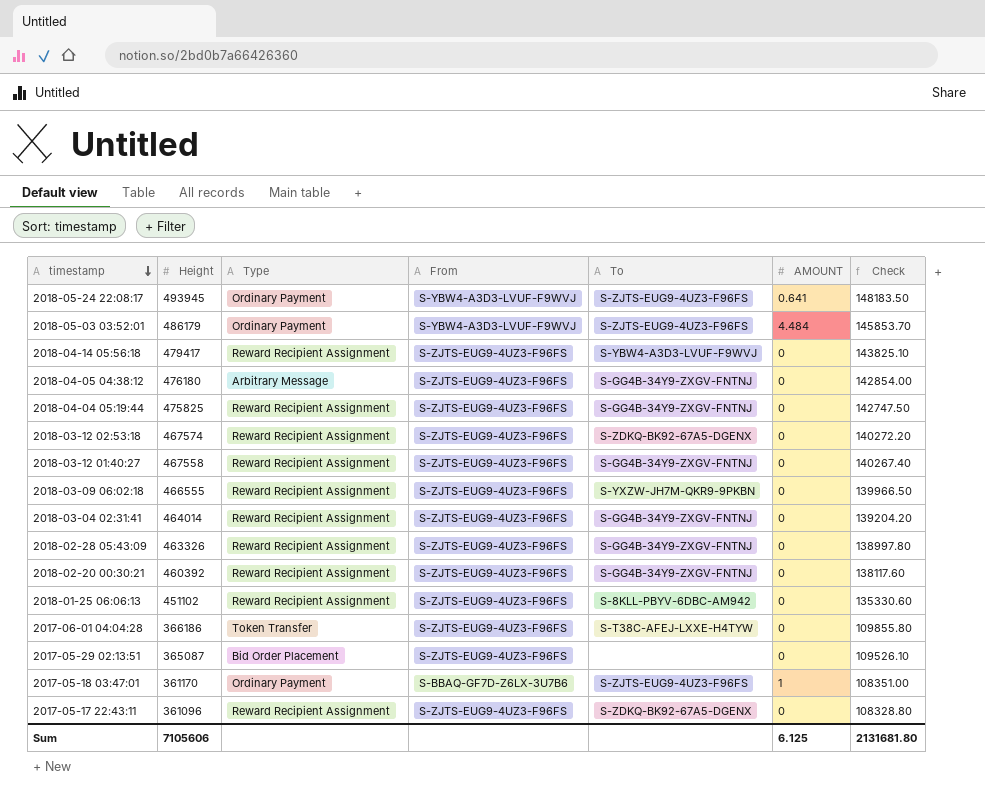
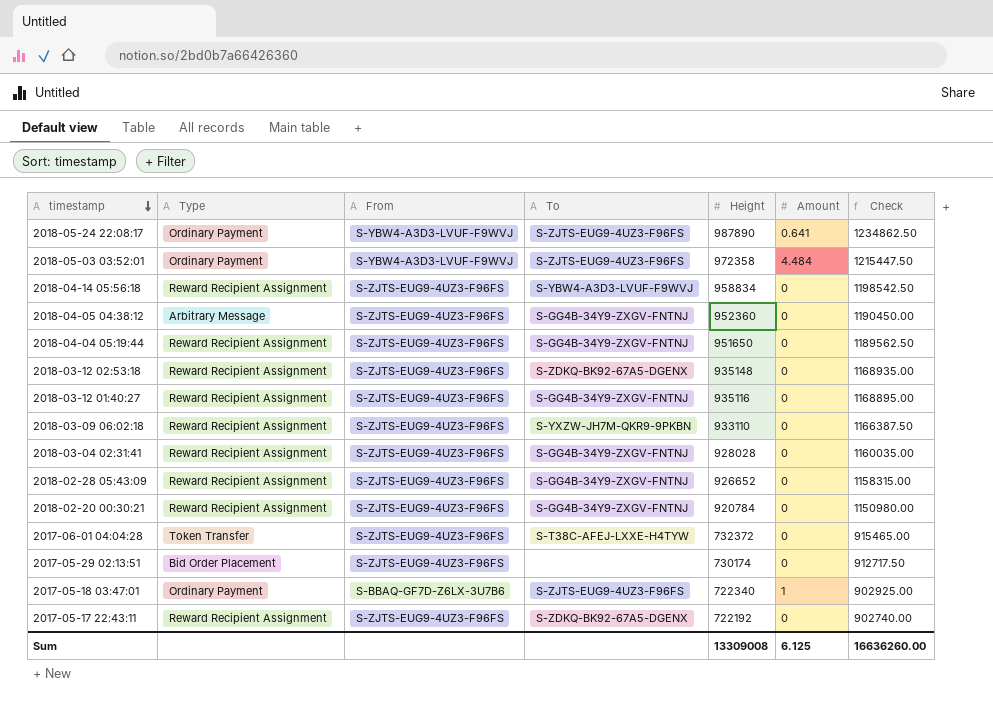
column Height | position: 2 -> 5
column name: AMOUNT -> Amount
column Check | formula: [Height] * 0.3 -> [Height] * 1.25
row 2018-01-25 06:06:13: 451102 | Reward Recipient Assignment | S-ZJTS-EUG9-4UZ3-F96FS | S-8KLL-PBYV-6DBC-AM942 | 0 | 135330.60 -> none
2018-05-24 22:08:17 | Height: 493945 -> 987890
2018-05-03 03:52:01 | Height: 486179 -> 972358
2018-04-14 05:56:18 | Height: 479417 -> 958834
2018-04-05 04:38:12 | Height: 476180 -> 952360
2018-04-04 05:19:44 | Height: 475825 -> 951650
2018-03-12 02:53:18 | Height: 467574 -> 935148
2018-03-12 01:40:27 | Height: 467558 -> 935116
2018-03-09 06:02:18 | Height: 466555 -> 933110
2018-03-04 02:31:41 | Height: 464014 -> 928028
2018-02-28 05:43:09 | Height: 463326 -> 926652
2018-02-20 00:30:21 | Height: 460392 -> 920784
2017-06-01 04:04:28 | Height: 366186 -> 732372
2017-05-29 02:13:51 | Height: 365087 -> 730174
2017-05-18 03:47:01 | Height: 361170 -> 722340
2017-05-17 22:43:11 | Height: 361096 -> 722192
Sum | Height: 7105606 -> 13309008
Sum | Check: 2131681.80 -> 16636260.00

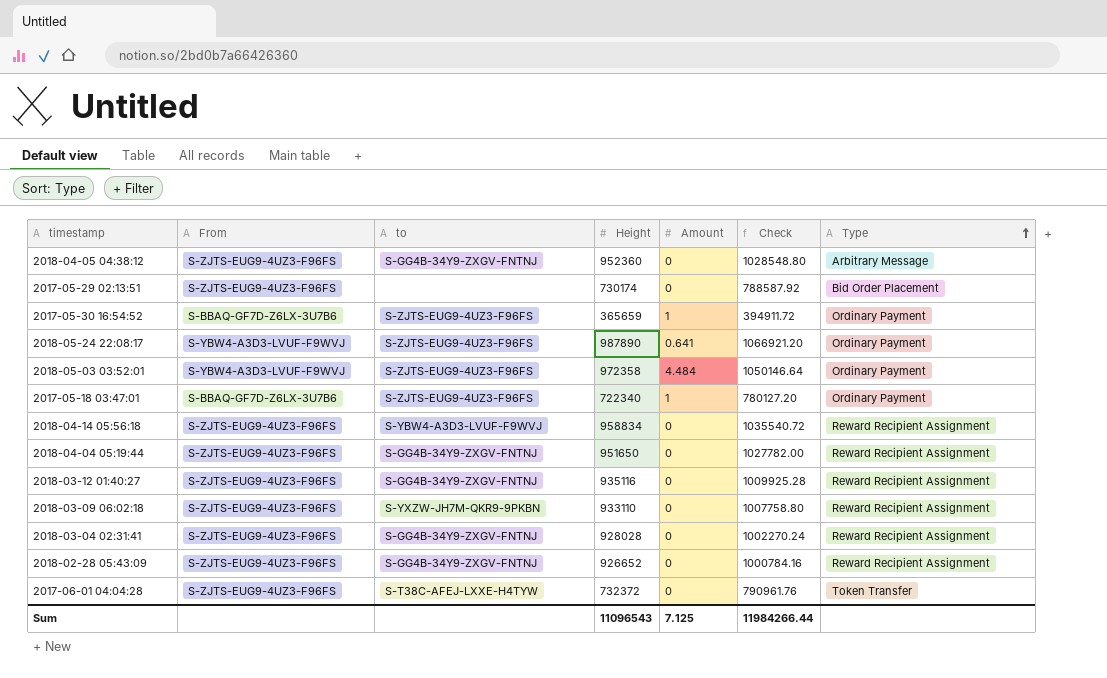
row order: timestamp descending -> Type ascending
column name: To -> to
column Check | formula: [Height] * 1.25 -> [Height] * 1.08
column Type | position: 2 -> 7
row 2018-03-12 02:53:18: Reward Recipient Assignment | S-ZJTS-EUG9-4UZ3-F96FS | S-ZDKQ-BK92-67A5-DGENX | 935148 | 0 | 1168935.00 -> none
row 2018-02-20 00:30:21: Reward Recipient Assignment | S-ZJTS-EUG9-4UZ3-F96FS | S-GG4B-34Y9-ZXGV-FNTNJ | 920784 | 0 | 1150980.00 -> none
row 2017-05-17 22:43:11: Reward Recipient Assignment | S-ZJTS-EUG9-4UZ3-F96FS | S-ZDKQ-BK92-67A5-DGENX | 722192 | 0 | 902740.00 -> none
row 2017-05-30 16:54:52: none -> S-BBAQ-GF7D-Z6LX-3U7B6 | S-ZJTS-EUG9-4UZ3-F96FS | 365659 | 1 | 394911.72 | Ordinary Payment
Sum | Height: 13309008 -> 11096543
Sum | Amount: 6.125 -> 7.125
Sum | Check: 16636260.00 -> 11984266.44

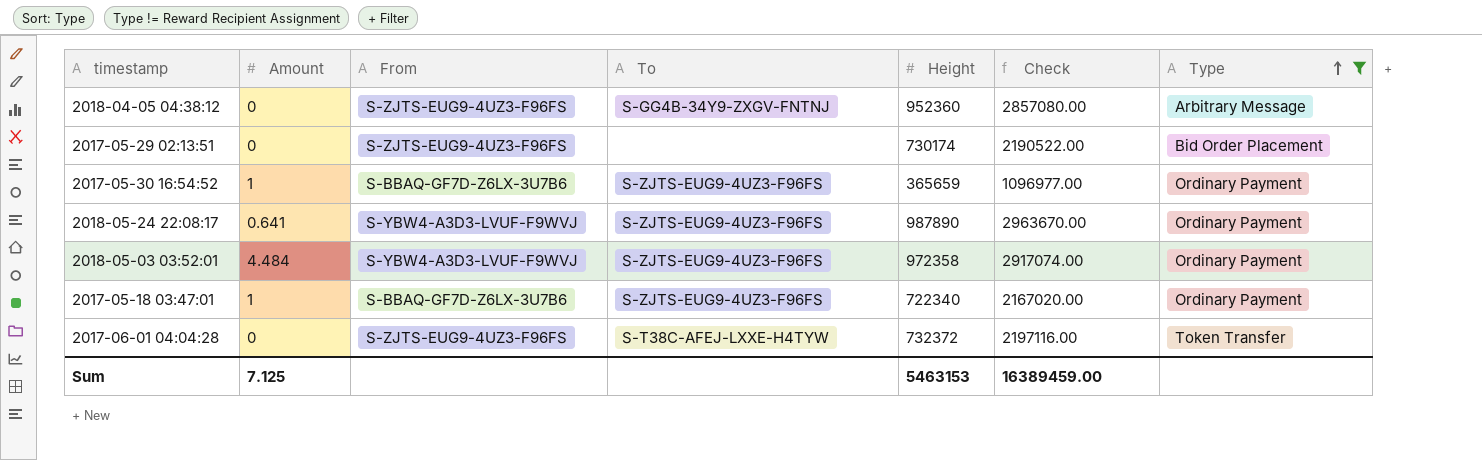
filter: none -> Type != Reward Recipient Assignment
column Amount | position: 5 -> 2
column name: to -> To
column Check | formula: [Height] * 1.08 -> [Height] * 3
Sum | Height: 11096543 -> 5463153
Sum | Check: 11984266.44 -> 16389459.00

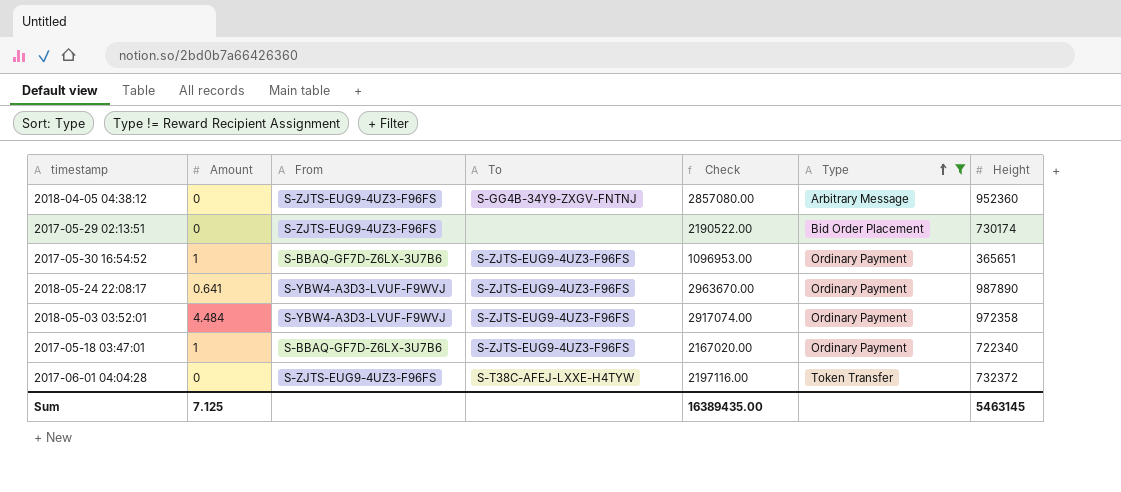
column Height | position: 5 -> 7
2017-05-30 16:54:52 | Check: 1096977.00 -> 1096953.00
2017-05-30 16:54:52 | Height: 365659 -> 365651
Sum | Check: 16389459.00 -> 16389435.00
Sum | Height: 5463153 -> 5463145

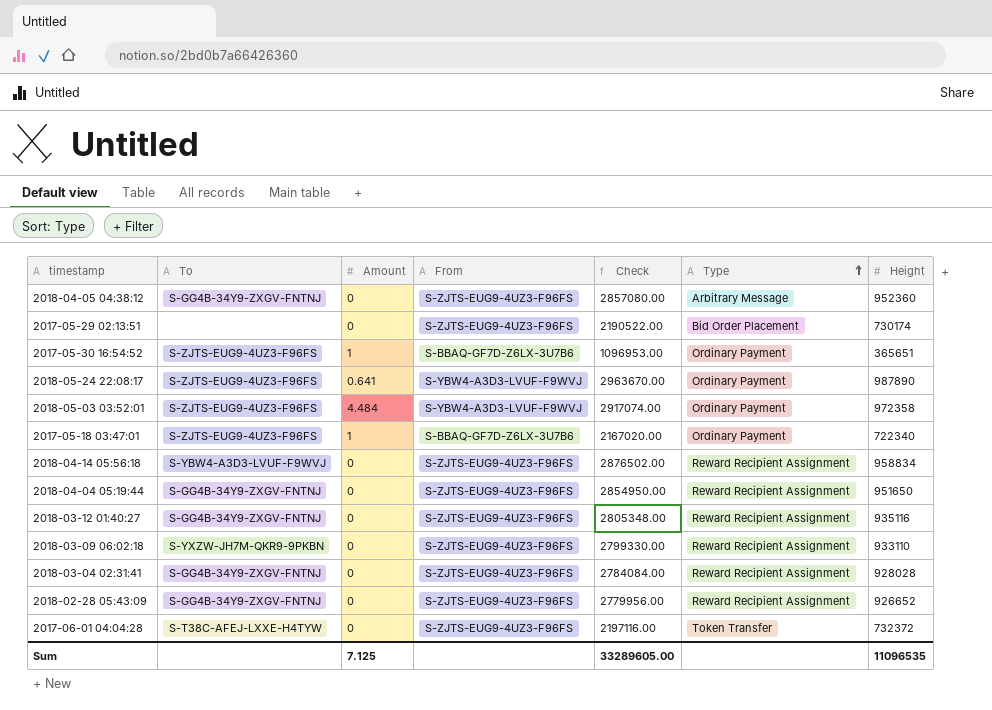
filter: Type != Reward Recipient Assignment -> none
column To | position: 4 -> 2
Sum | Check: 16389435.00 -> 33289605.00
Sum | Height: 5463145 -> 11096535

